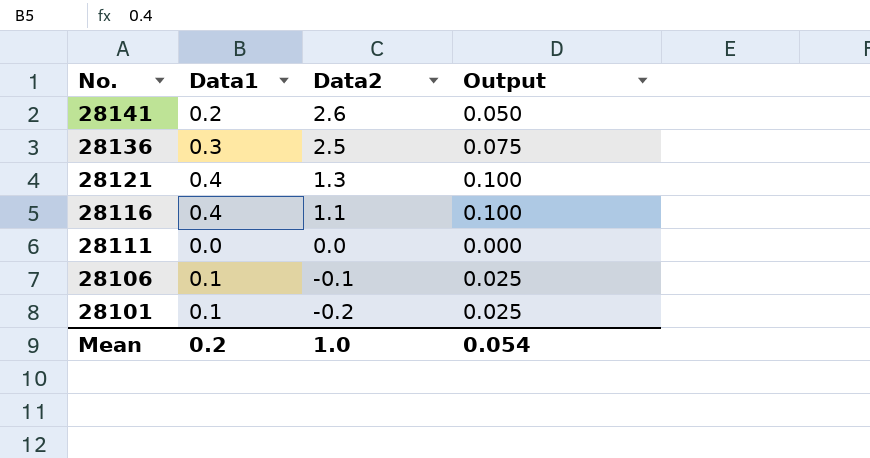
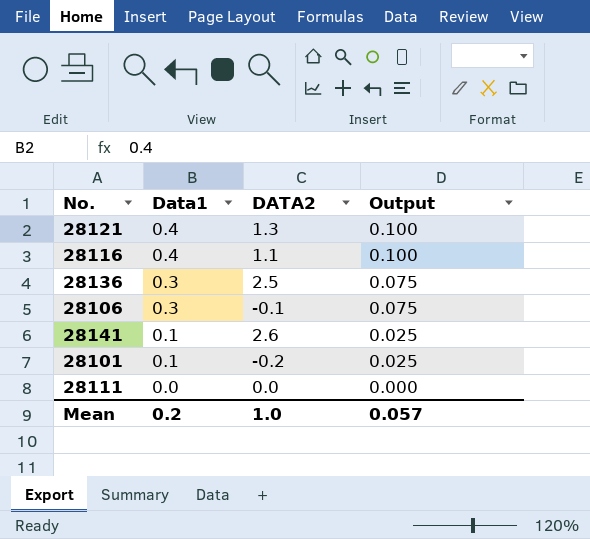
row order: No. descending -> Data1 descending
column name: Data2 -> DATA2
28106 | Data1: 0.1 -> 0.3
28106 | Output: 0.025 -> 0.075
28141 | Data1: 0.2 -> 0.1
28141 | Output: 0.050 -> 0.025
Mean | Output: 0.054 -> 0.057

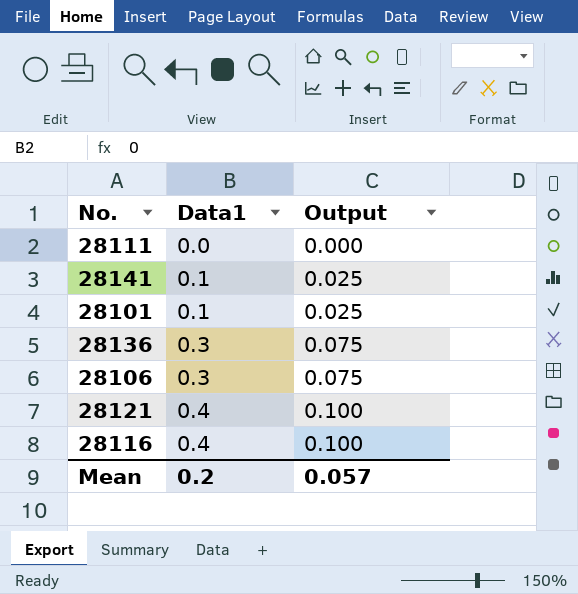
row order: Data1 descending -> Data1 ascending
column DATA2 | position: 3 -> none

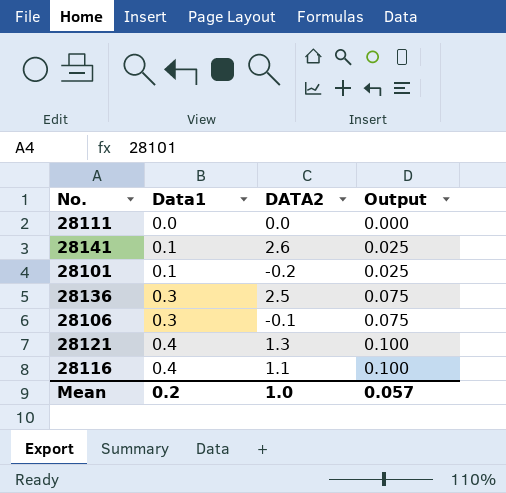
column DATA2 | position: none -> 3

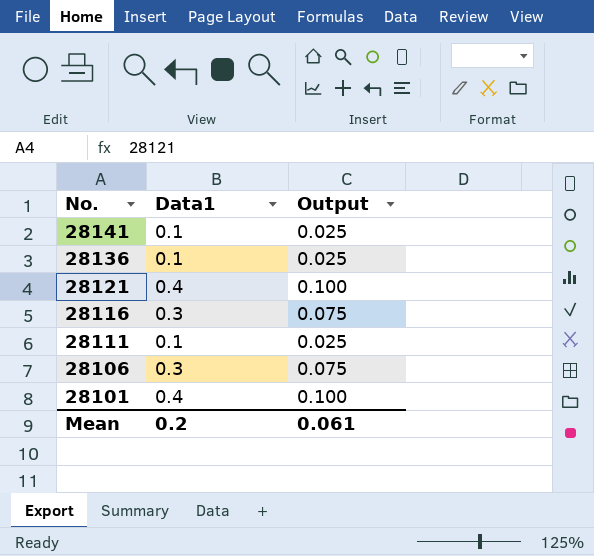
row order: Data1 ascending -> No. descending
column DATA2 | position: 3 -> none
28136 | Data1: 0.3 -> 0.1
28136 | Output: 0.075 -> 0.025
28116 | Data1: 0.4 -> 0.3
28116 | Output: 0.100 -> 0.075
28111 | Data1: 0.0 -> 0.1
28111 | Output: 0.000 -> 0.025
28101 | Data1: 0.1 -> 0.4
28101 | Output: 0.025 -> 0.100
Mean | Output: 0.057 -> 0.061

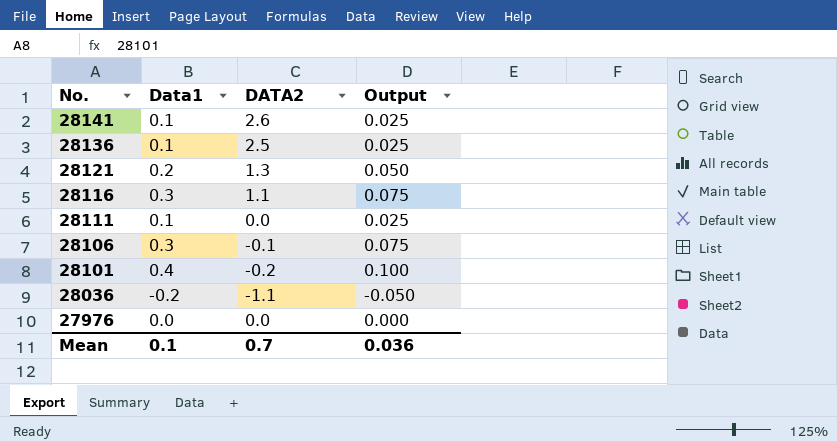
column DATA2 | position: none -> 3
28121 | Data1: 0.4 -> 0.2
28121 | Output: 0.100 -> 0.050
row 28036: none -> -0.2 | -1.1 | -0.050
row 27976: none -> 0.0 | 0.0 | 0.000
Mean | Data1: 0.2 -> 0.1
Mean | Output: 0.061 -> 0.036

